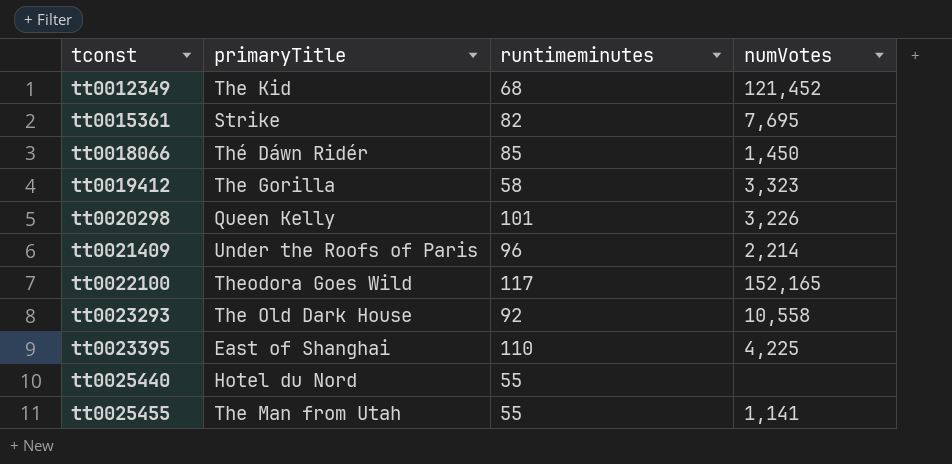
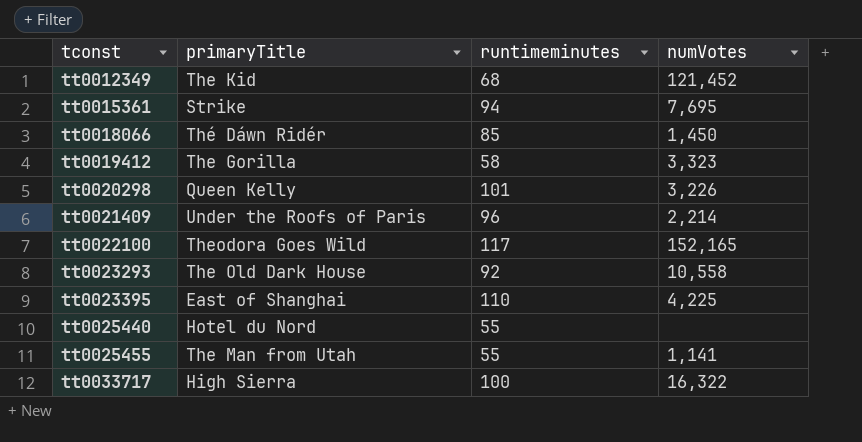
tt0015361 | runtimeminutes: 82 -> 94
row tt0033717: none -> High Sierra | 100 | 16,322

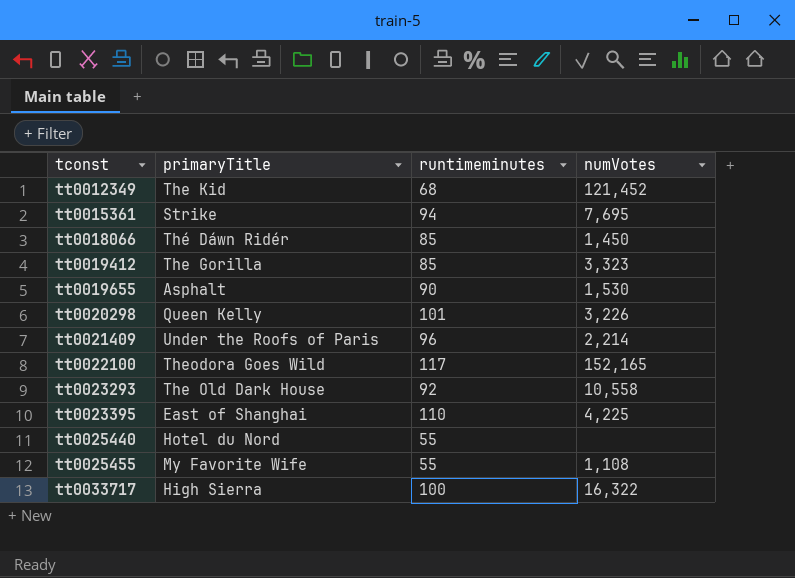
tt0019412 | runtimeminutes: 58 -> 85
row tt0019655: none -> Asphalt | 90 | 1,530
tt0025455 | primaryTitle: The Man from Utah -> My Favorite Wife
tt0025455 | numVotes: 1,141 -> 1,108

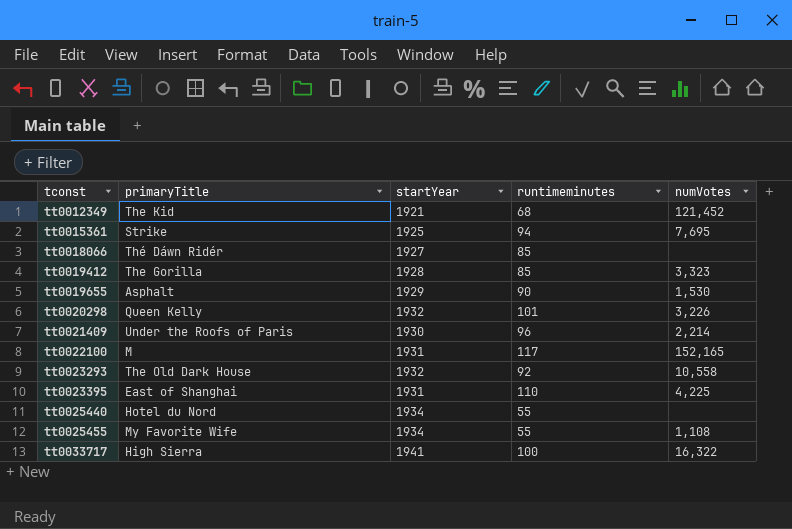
column startYear | position: none -> 3
tt0018066 | numVotes: 1,450 -> none
tt0022100 | primaryTitle: Theodora Goes Wild -> M

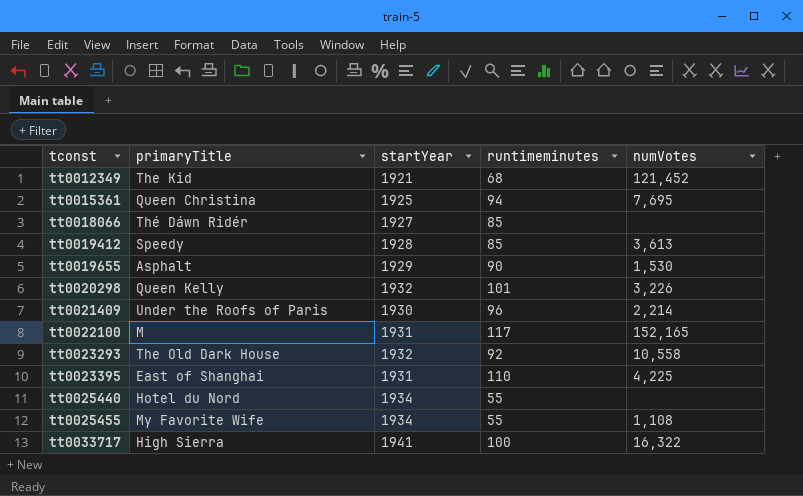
tt0015361 | primaryTitle: Strike -> Queen Christina
tt0019412 | primaryTitle: The Gorilla -> Speedy
tt0019412 | numVotes: 3,323 -> 3,613

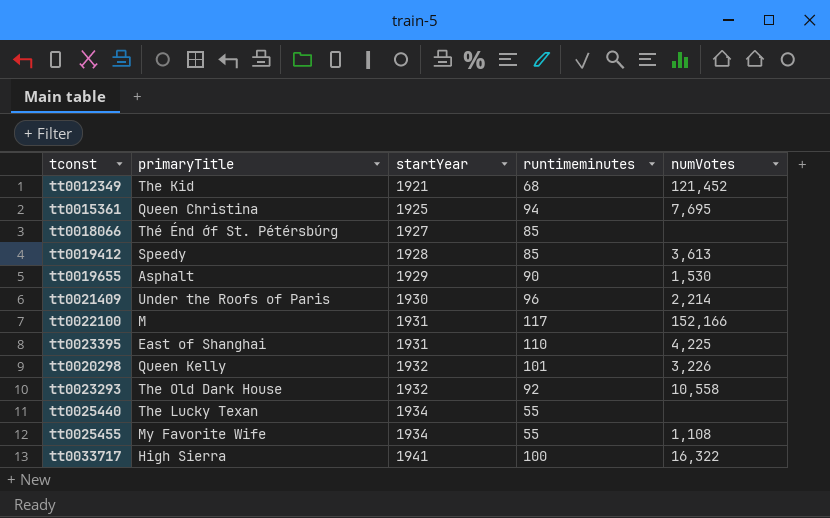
row order: tconst ascending -> startYear ascending
tt0018066 | primaryTitle: Thé Dáwn Ridér -> Thé Énd ớf St. Pétérsbúrg
tt0022100 | numVotes: 152,165 -> 152,166
tt0025440 | primaryTitle: Hotel du Nord -> The Lucky Texan

